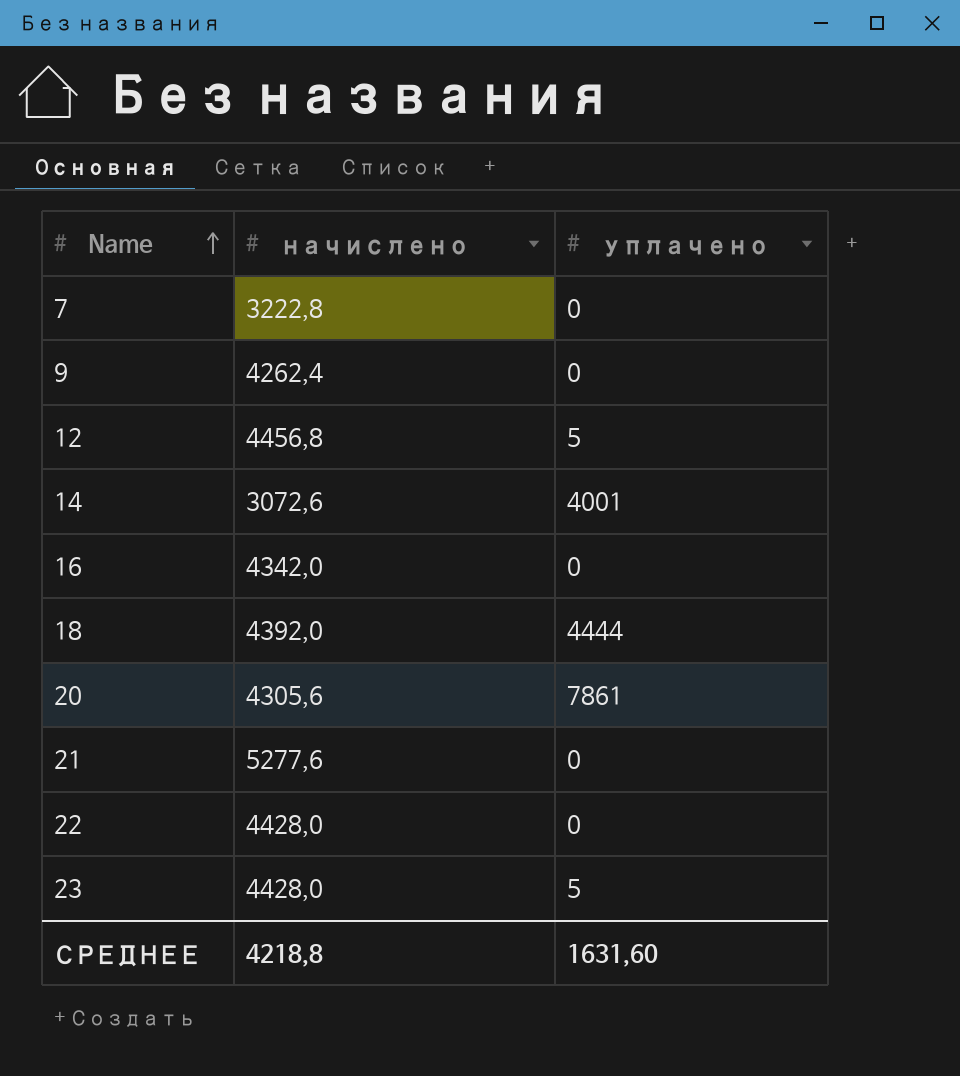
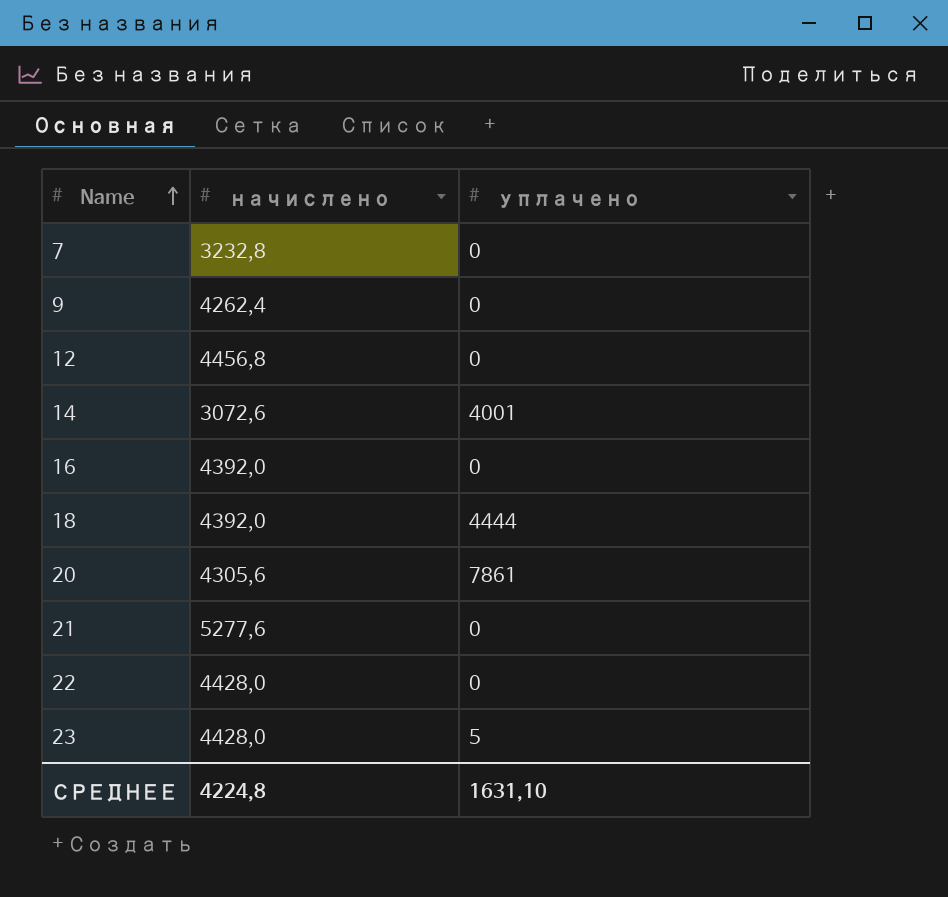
7 | начислено: 3222,8 -> 3232,8
12 | уплачено: 5 -> 0
16 | начислено: 4342,0 -> 4392,0
СРЕДНЕЕ | начислено: 4218,8 -> 4224,8
СРЕДНЕЕ | уплачено: 1631,60 -> 1631,10

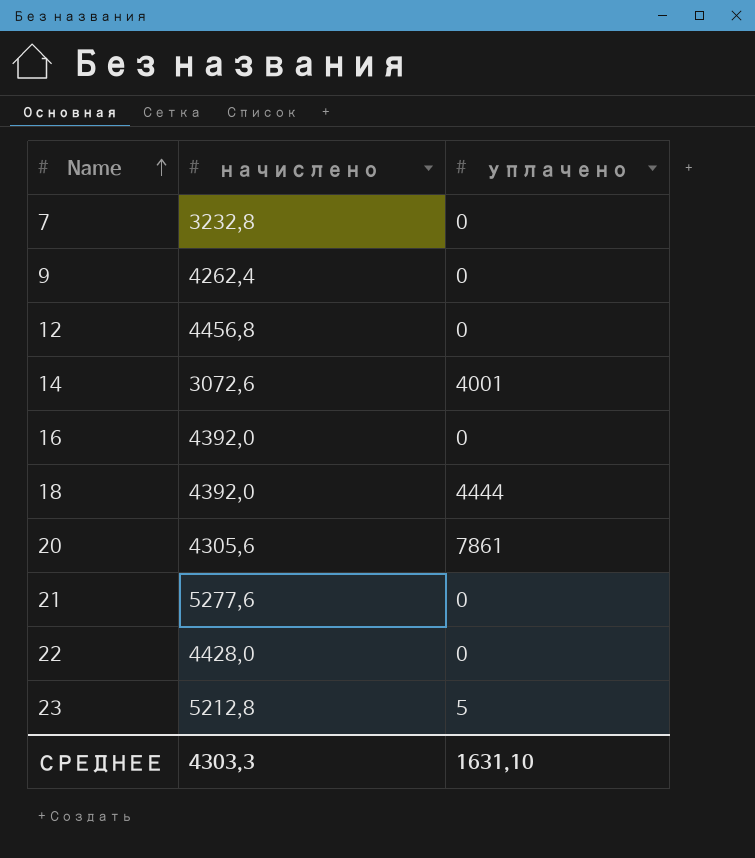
23 | начислено: 4428,0 -> 5212,8
СРЕДНЕЕ | начислено: 4224,8 -> 4303,3

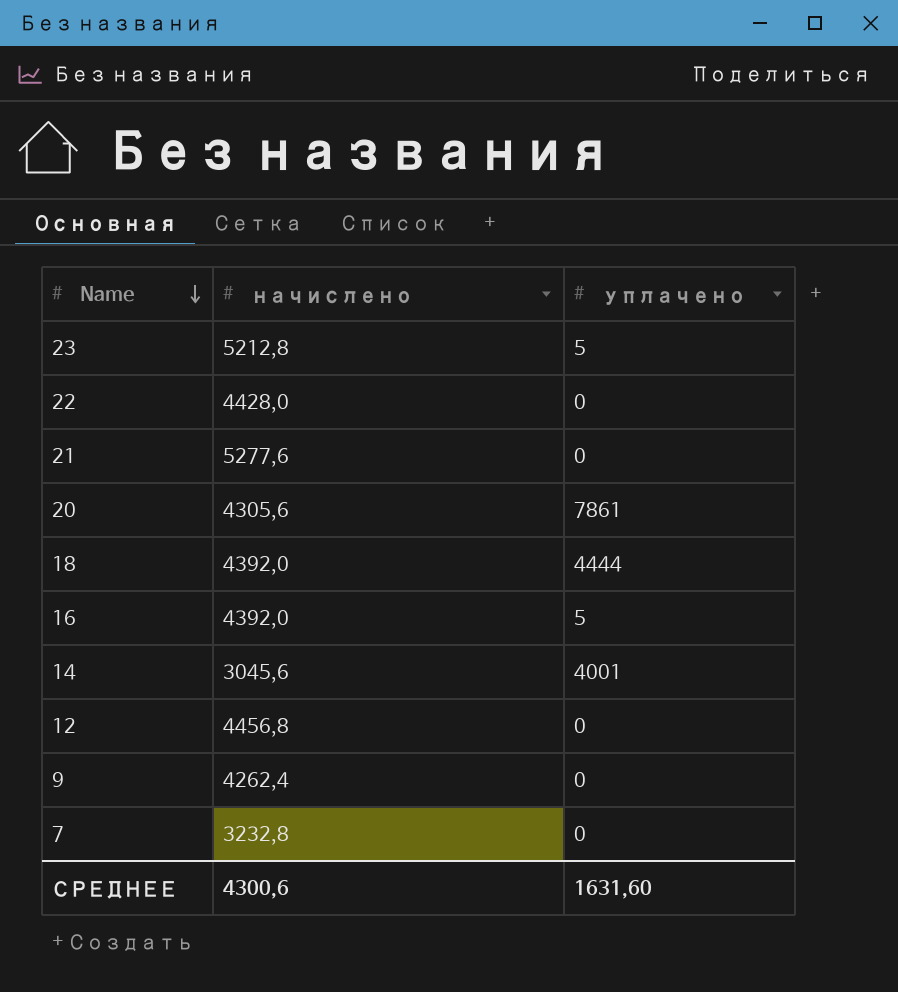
row order: Name ascending -> Name descending
16 | уплачено: 0 -> 5
14 | начислено: 3072,6 -> 3045,6
СРЕДНЕЕ | начислено: 4303,3 -> 4300,6
СРЕДНЕЕ | уплачено: 1631,10 -> 1631,60

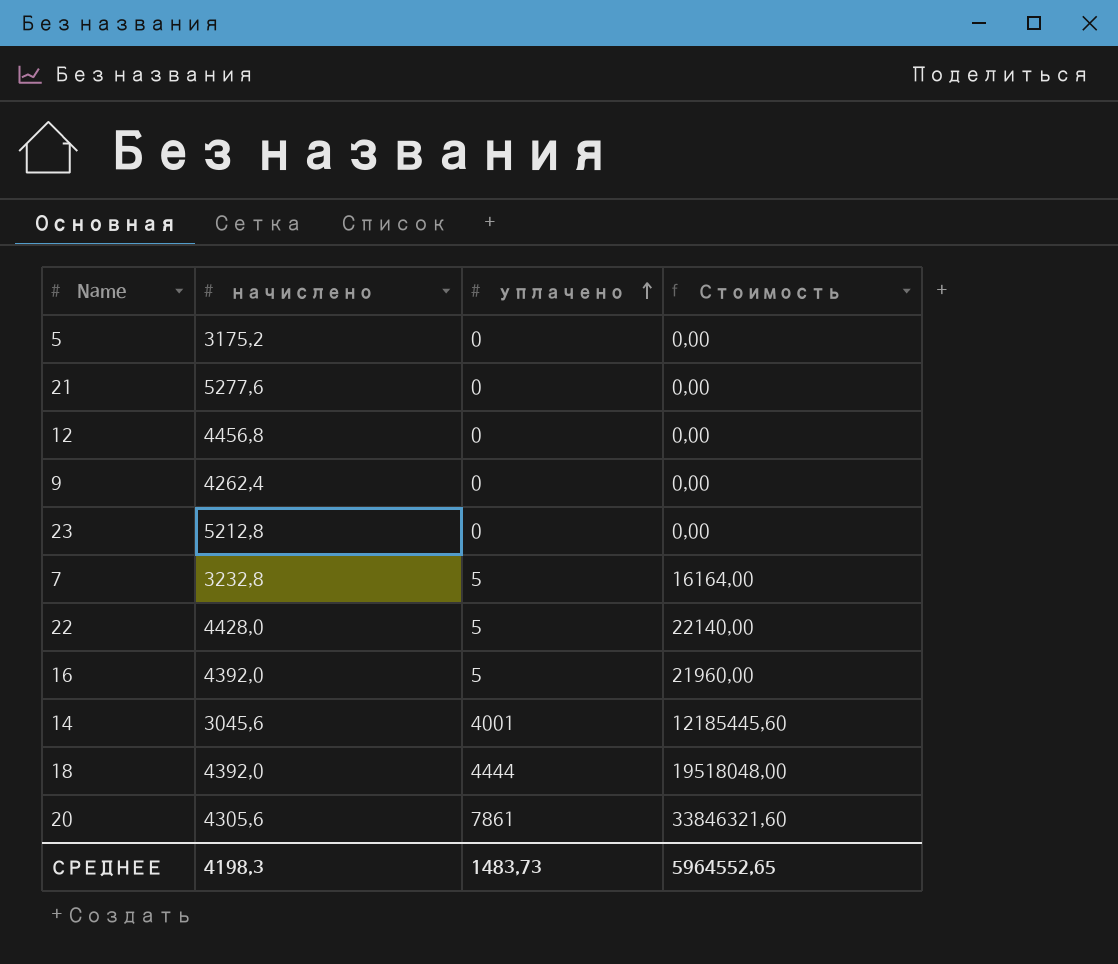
row order: Name descending -> уплачено ascending
column Стоимость | formula: none -> [начислено] * [уплачено]
row 5: none -> 3175,2 | 0 | 0,00
23 | уплачено: 5 -> 0
7 | уплачено: 0 -> 5
22 | уплачено: 0 -> 5
СРЕДНЕЕ | начислено: 4300,6 -> 4198,3
СРЕДНЕЕ | уплачено: 1631,60 -> 1483,73

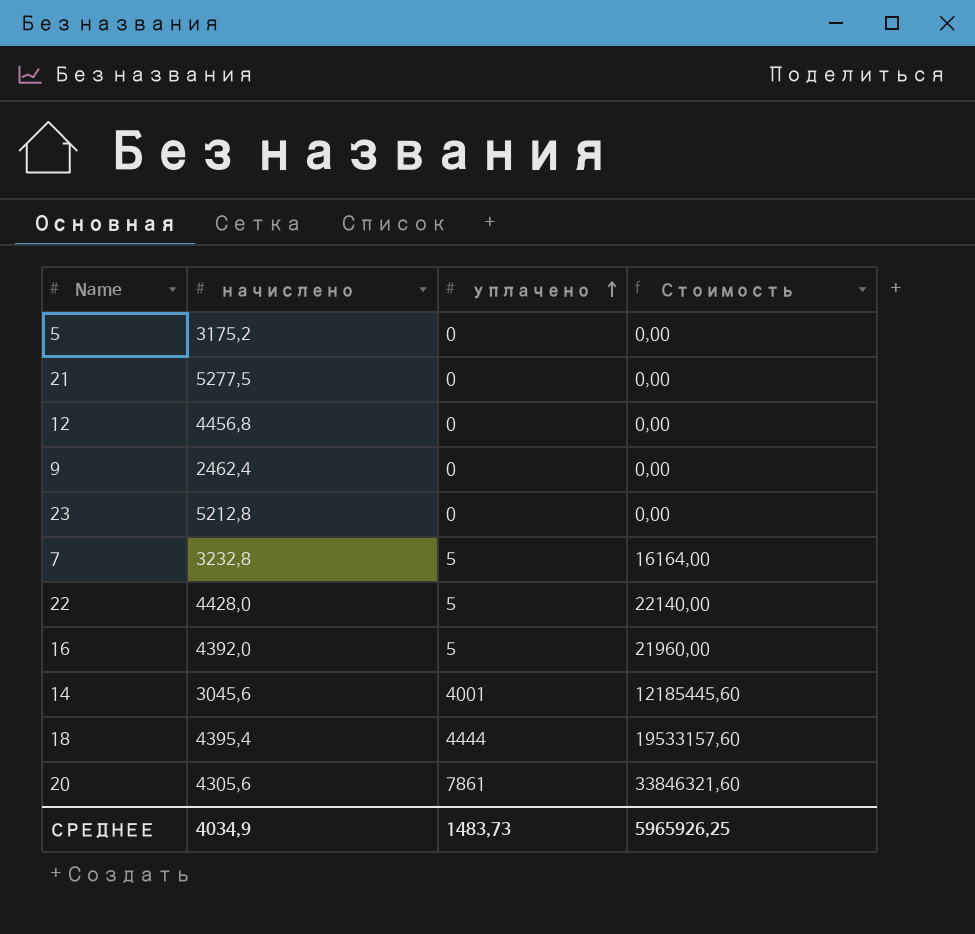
21 | начислено: 5277,6 -> 5277,5
9 | начислено: 4262,4 -> 2462,4
18 | начислено: 4392,0 -> 4395,4
18 | Стоимость: 19518048,00 -> 19533157,60
СРЕДНЕЕ | начислено: 4198,3 -> 4034,9
СРЕДНЕЕ | Стоимость: 5964552,65 -> 5965926,25

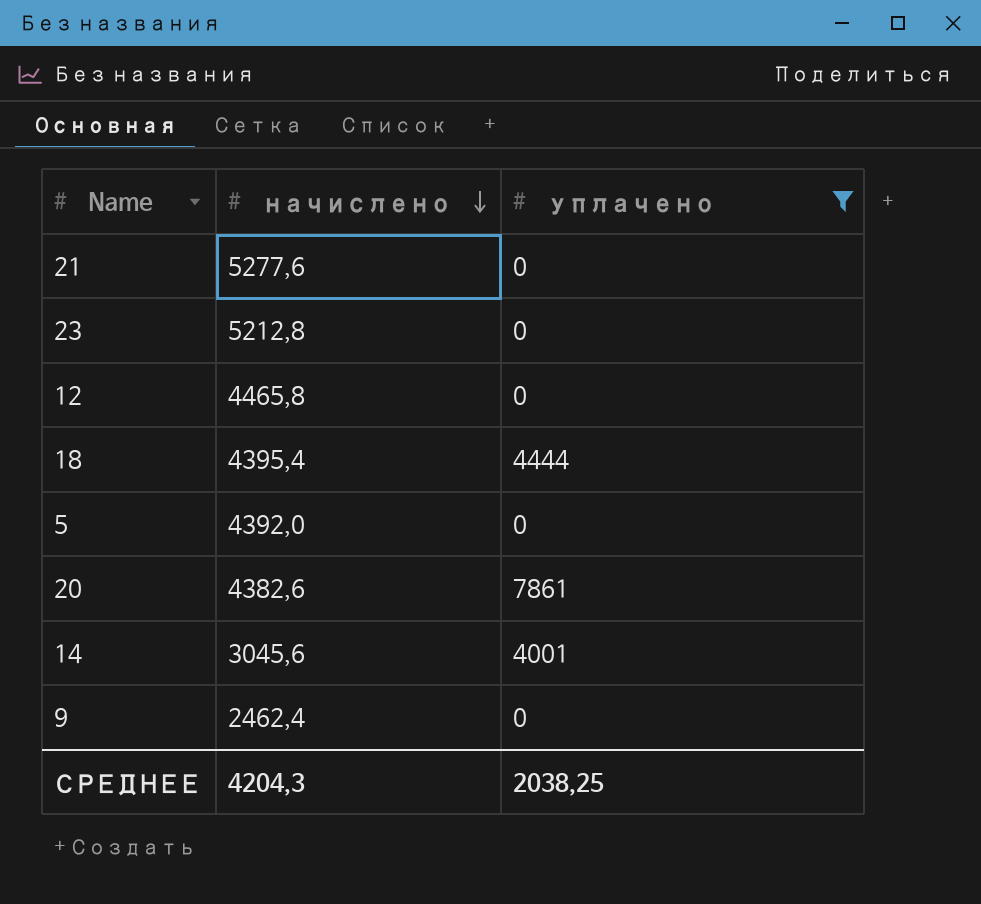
filter: none -> уплачено != 5
row order: уплачено ascending -> начислено descending
column Стоимость | formula: [начислено] * [уплачено] -> none
21 | начислено: 5277,5 -> 5277,6
12 | начислено: 4456,8 -> 4465,8
5 | начислено: 3175,2 -> 4392,0
20 | начислено: 4305,6 -> 4382,6
СРЕДНЕЕ | начислено: 4034,9 -> 4204,3
СРЕДНЕЕ | уплачено: 1483,73 -> 2038,25

